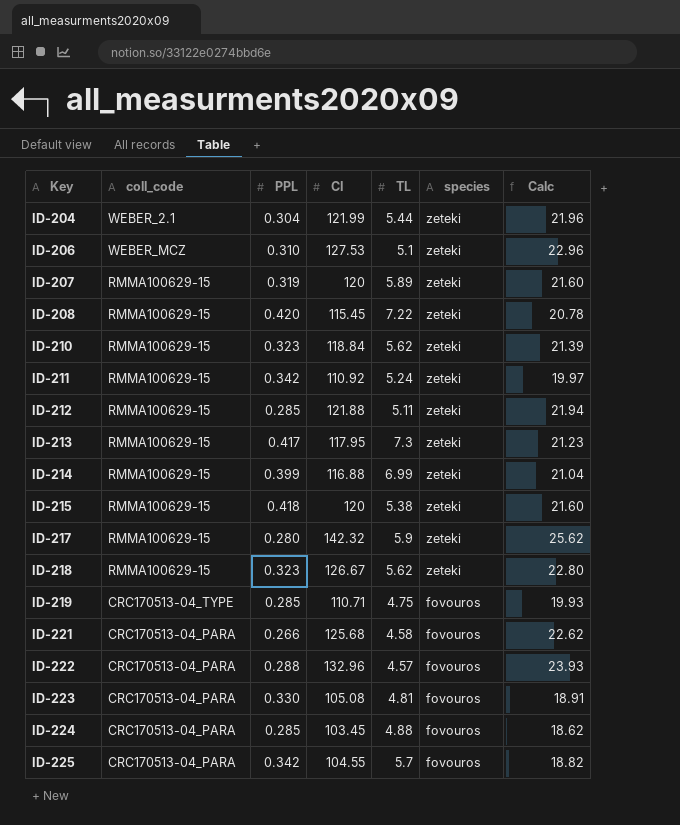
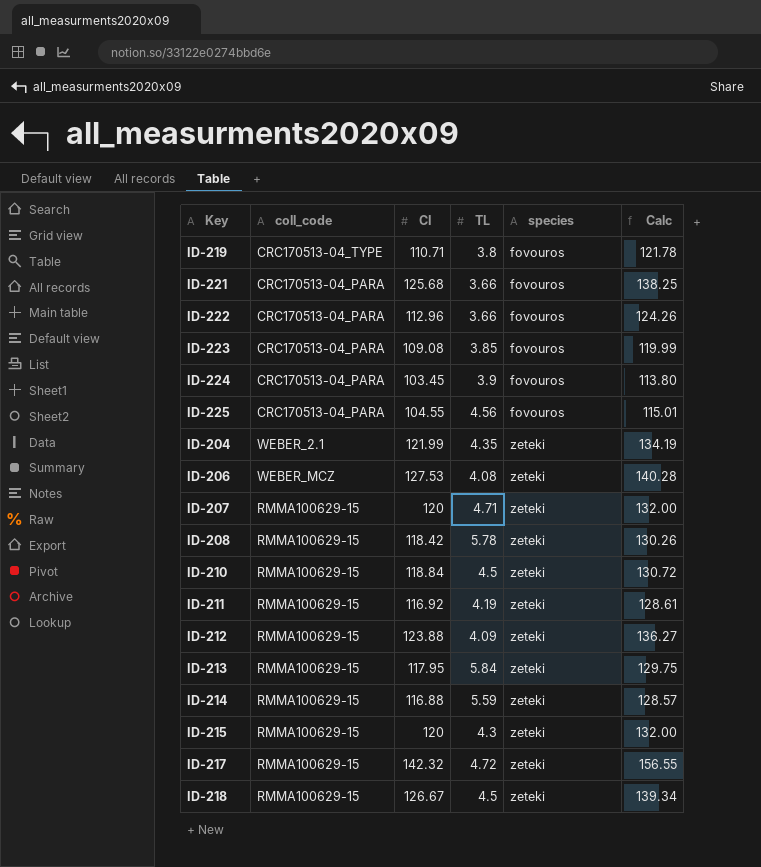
row order: Key ascending -> species ascending
column PPL | position: 3 -> none
column Calc | formula: [CI] * 0.18 -> [CI] * 1.1
ID-219 | TL: 4.75 -> 3.8
ID-221 | TL: 4.58 -> 3.66
ID-222 | CI: 132.96 -> 112.96
ID-222 | TL: 4.57 -> 3.66
ID-223 | CI: 105.08 -> 109.08
ID-223 | TL: 4.81 -> 3.85
ID-224 | TL: 4.88 -> 3.9
ID-225 | TL: 5.7 -> 4.56
ID-204 | TL: 5.44 -> 4.35
ID-206 | TL: 5.1 -> 4.08
ID-207 | TL: 5.89 -> 4.71
ID-208 | CI: 115.45 -> 118.42
ID-208 | TL: 7.22 -> 5.78
ID-210 | TL: 5.62 -> 4.5
ID-211 | CI: 110.92 -> 116.92
ID-211 | TL: 5.24 -> 4.19
ID-212 | CI: 121.88 -> 123.88
ID-212 | TL: 5.11 -> 4.09
ID-213 | TL: 7.3 -> 5.84
ID-214 | TL: 6.99 -> 5.59
ID-215 | TL: 5.38 -> 4.3
ID-217 | TL: 5.9 -> 4.72
ID-218 | TL: 5.62 -> 4.5

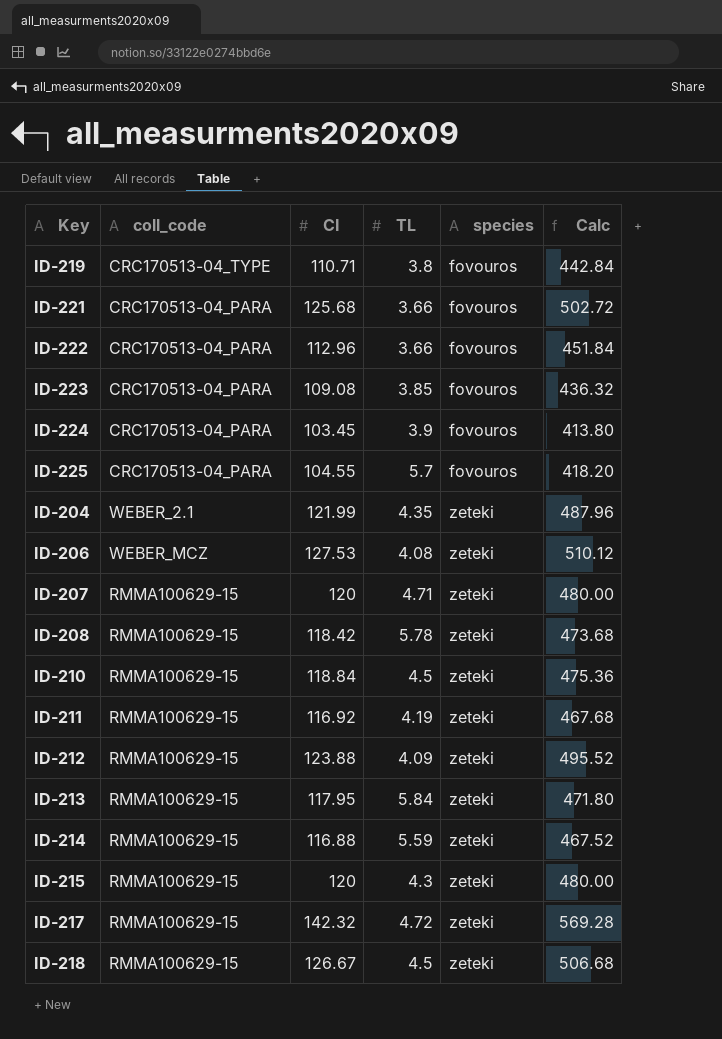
column Calc | formula: [CI] * 1.1 -> [CI] * 4
ID-225 | TL: 4.56 -> 5.7

